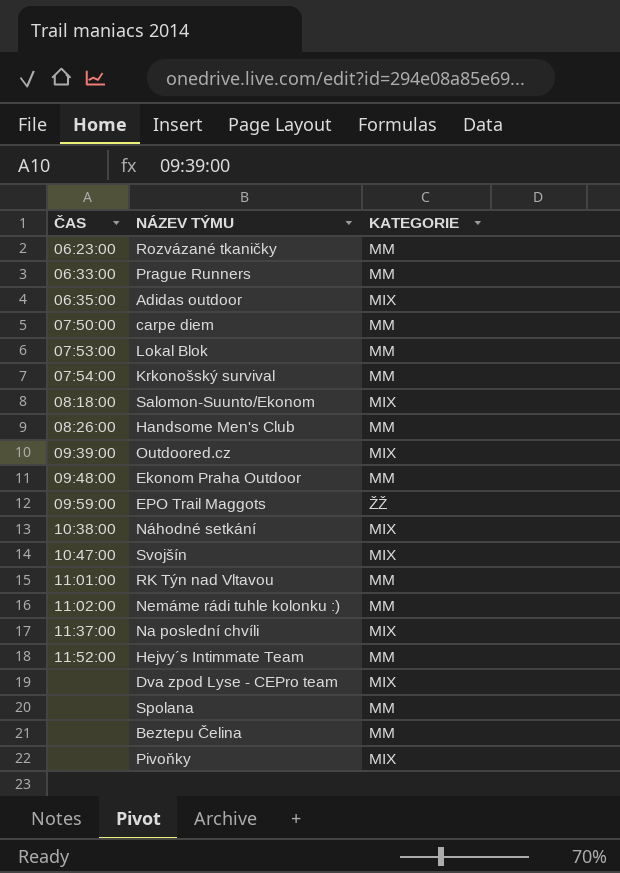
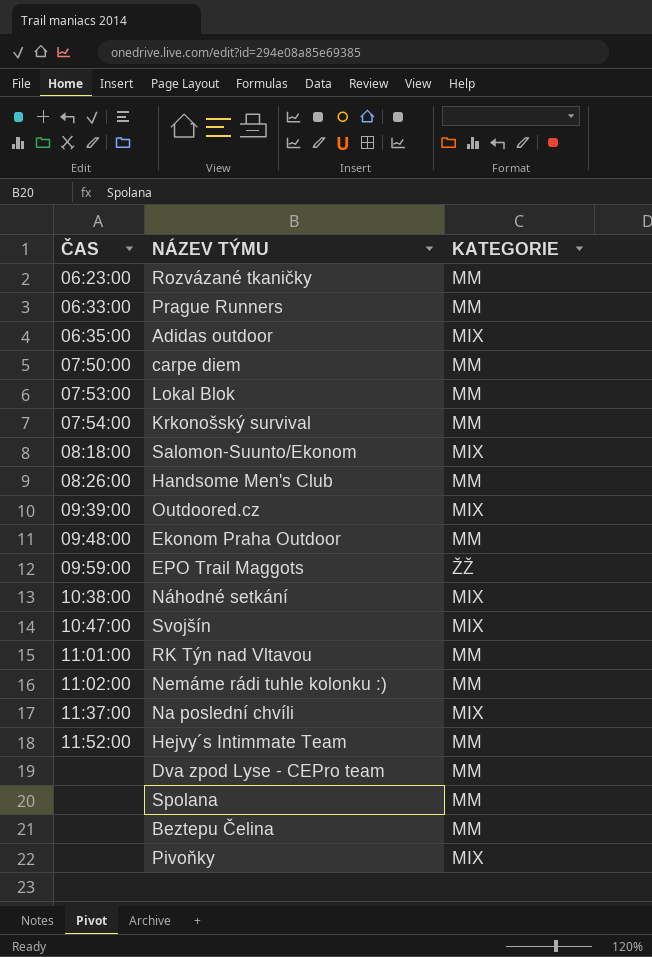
Dva zpod Lyse - CEPro team | KATEGORIE: MIX -> MM

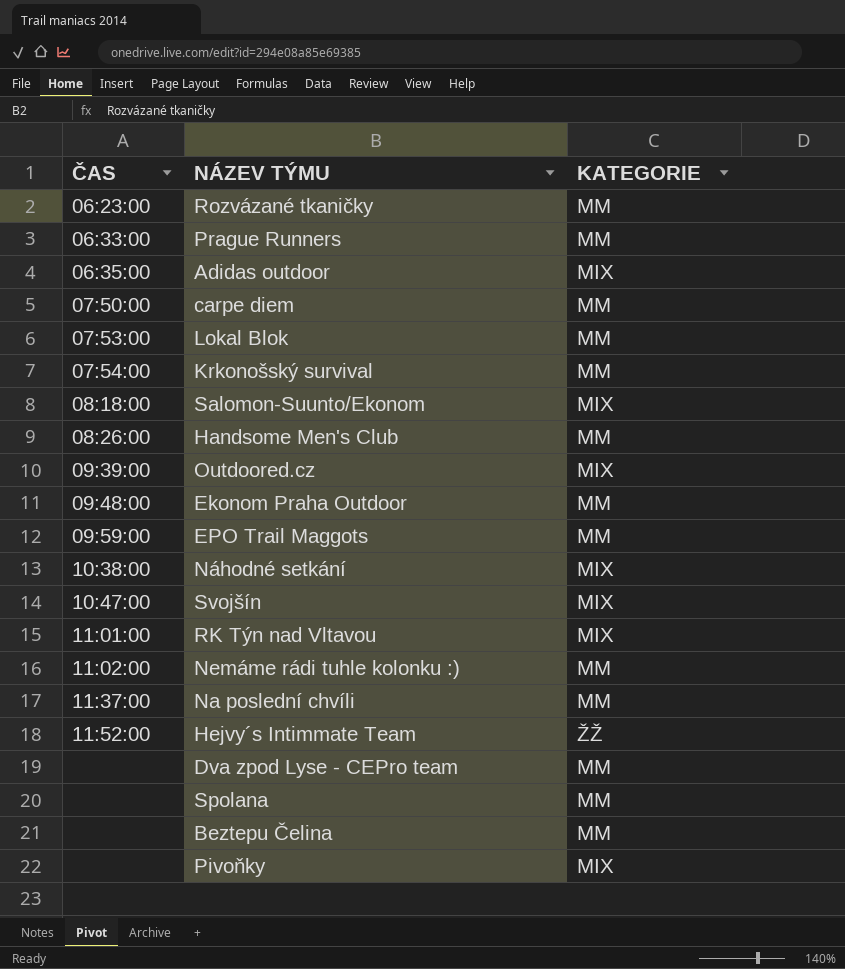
EPO Trail Maggots | KATEGORIE: ŽŽ -> MM
RK Týn nad Vltavou | KATEGORIE: MM -> MIX
Na poslední chvíli | KATEGORIE: MIX -> MM
Hejvy´s Intimmate Team | KATEGORIE: MM -> ŽŽ

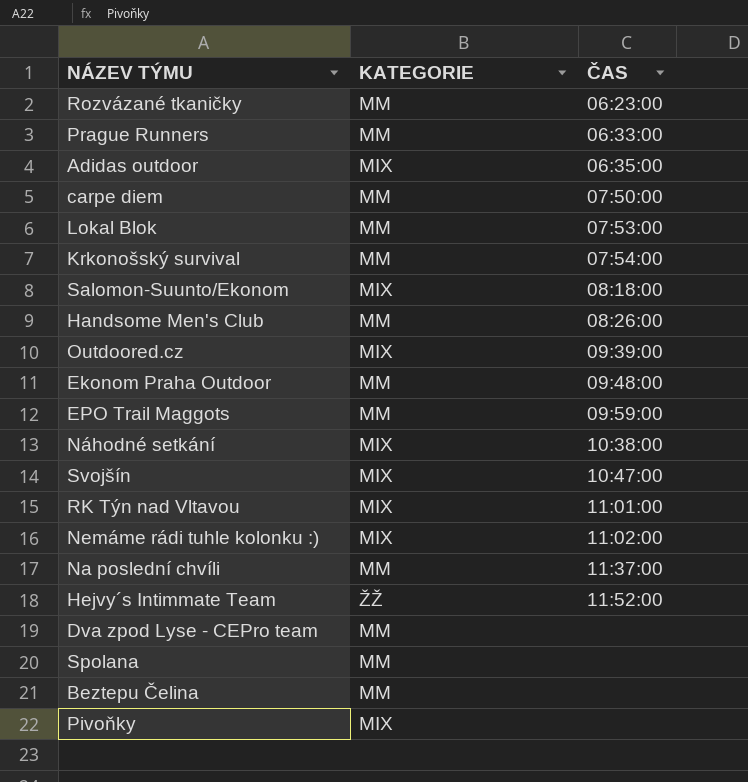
column ČAS | position: 1 -> 3
Nemáme rádi tuhle kolonku :) | KATEGORIE: MM -> MIX

